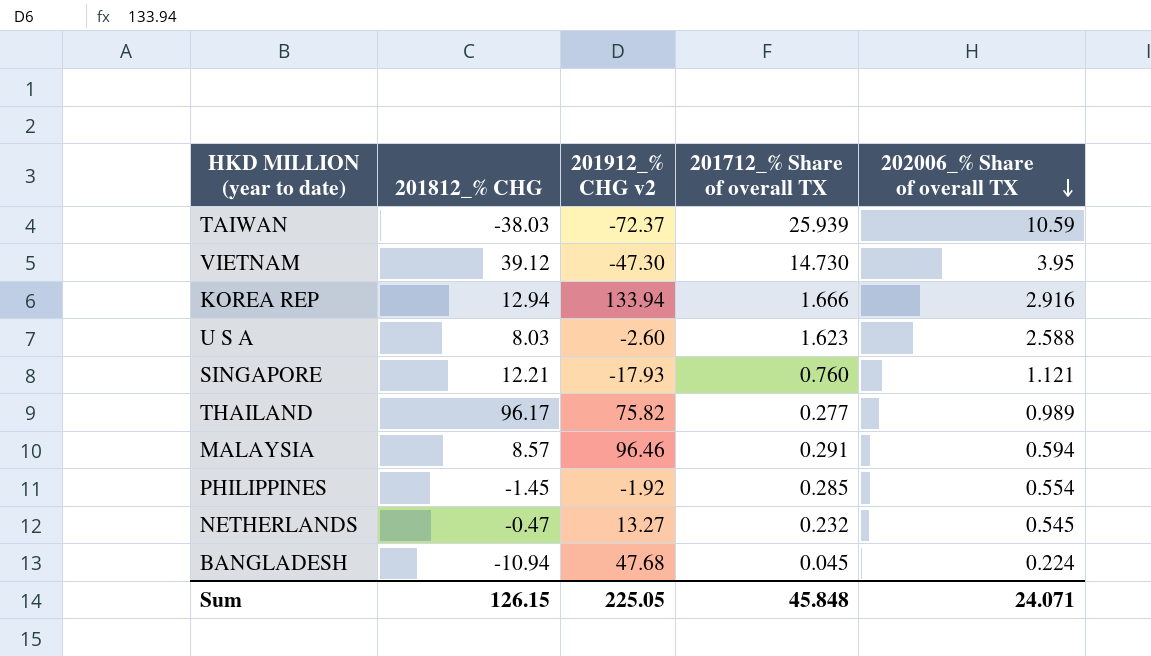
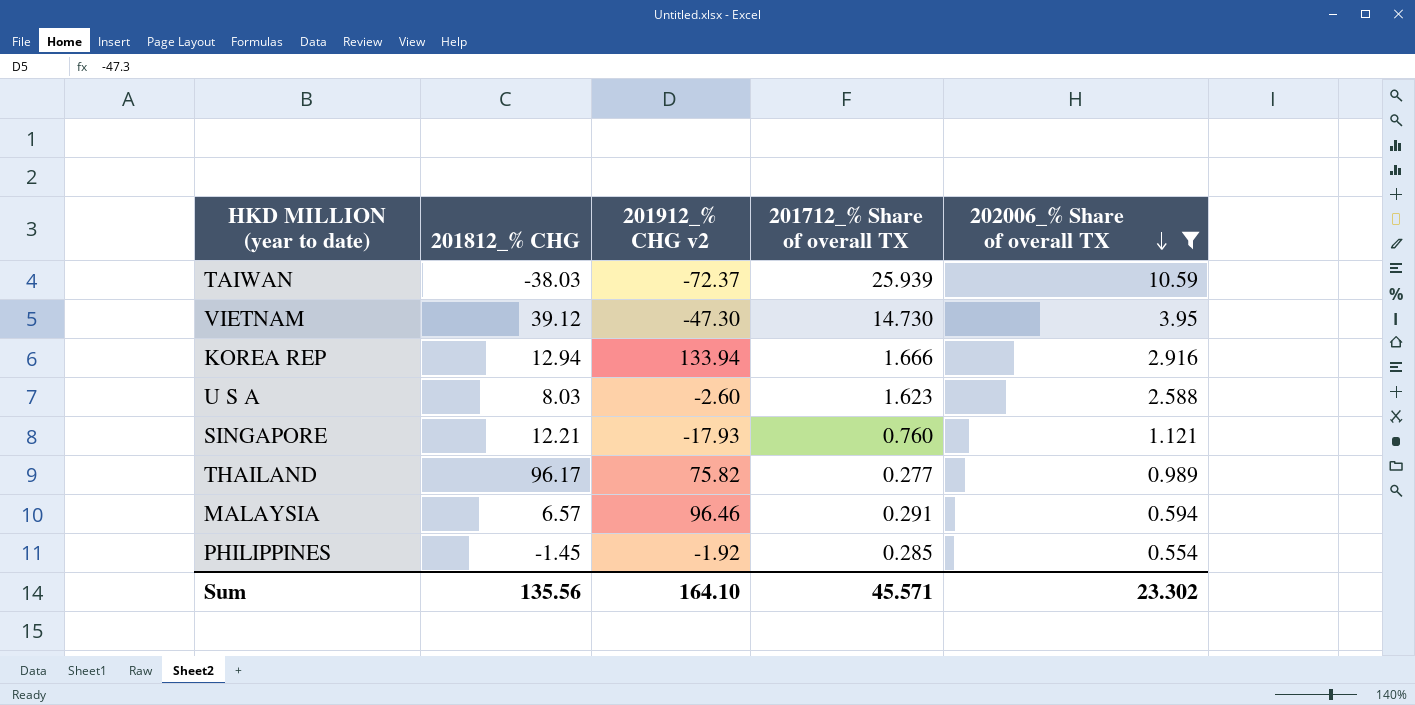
filter: none -> 202006_% Share of overall TX >= 0.554
MALAYSIA | 201812_% CHG: 8.57 -> 6.57
Sum | 201812_% CHG: 126.15 -> 135.56
Sum | 201912_% CHG v2: 225.05 -> 164.10
Sum | 201712_% Share of overall TX: 45.848 -> 45.571
Sum | 202006_% Share of overall TX: 24.071 -> 23.302

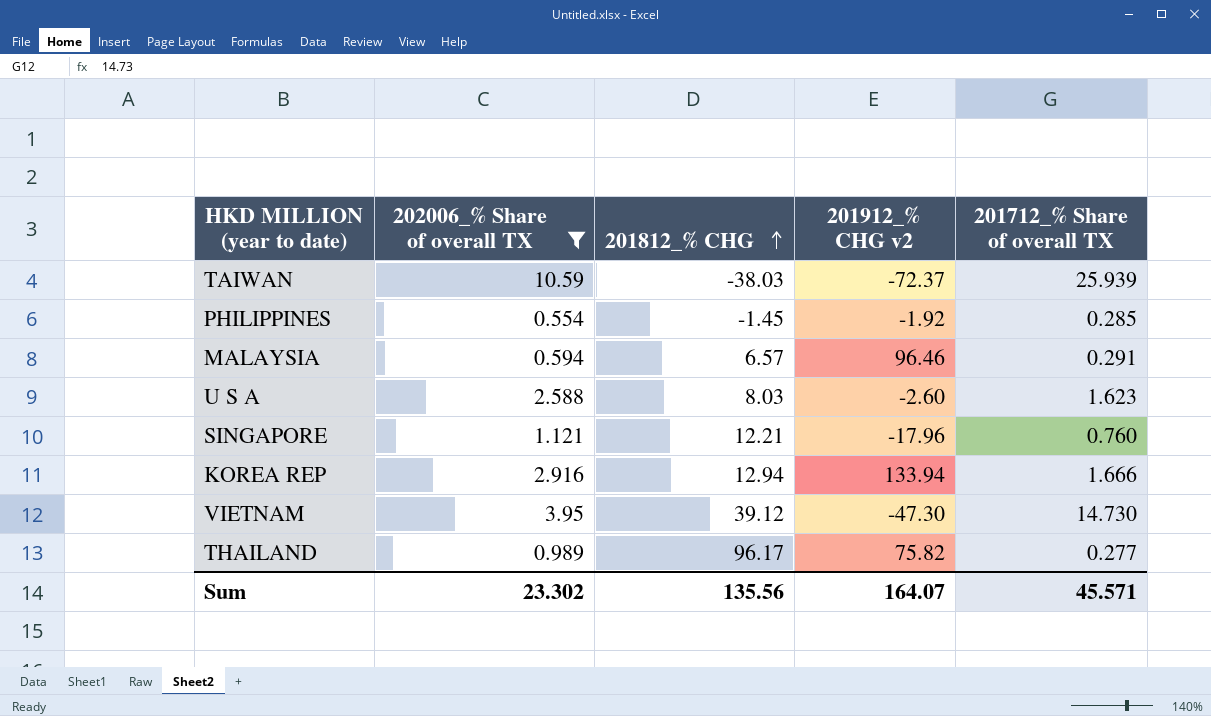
row order: 202006_% Share of overall TX descending -> 201812_% CHG ascending
column 202006_% Share of overall TX | position: 5 -> 2
SINGAPORE | 201912_% CHG v2: -17.93 -> -17.96
Sum | 201912_% CHG v2: 164.10 -> 164.07

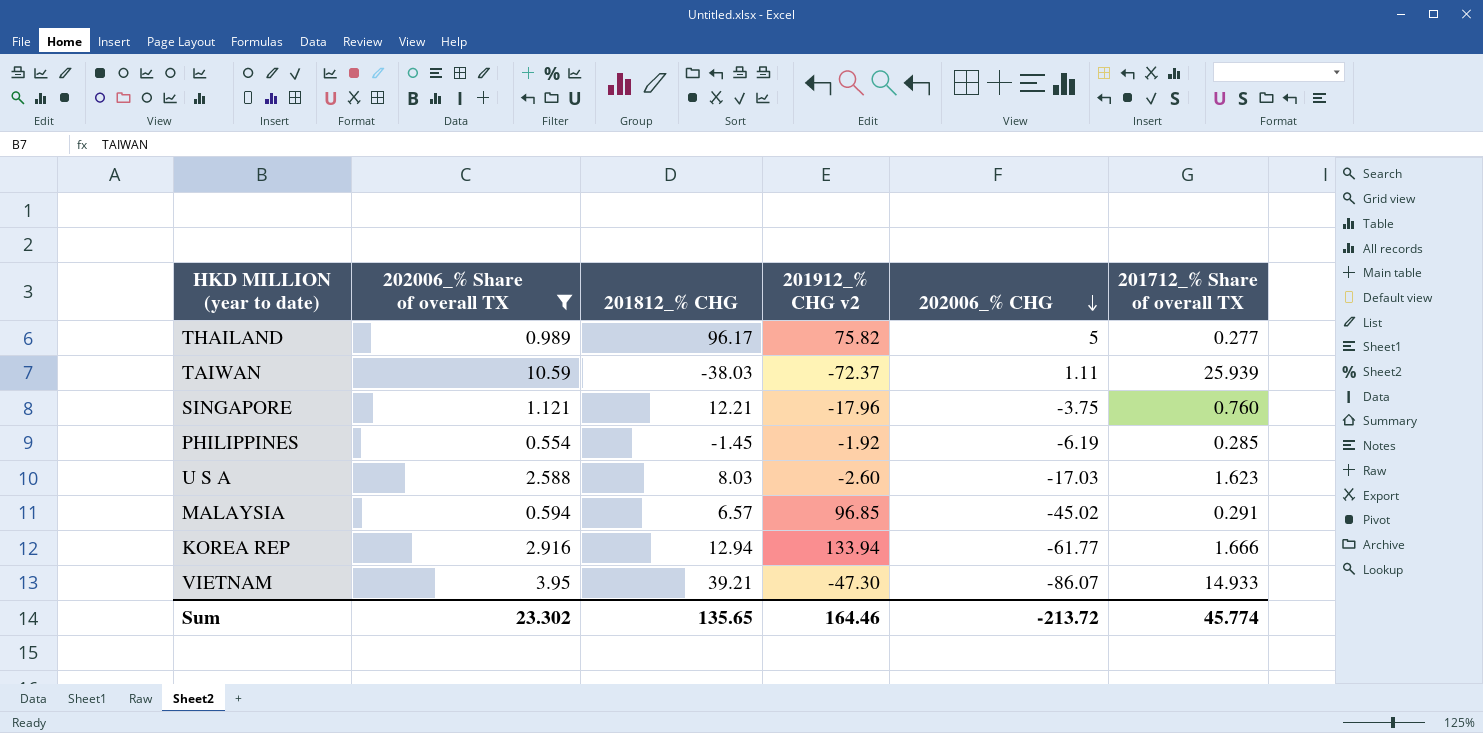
row order: 201812_% CHG ascending -> 202006_% CHG descending
column 202006_% CHG | position: none -> 5
MALAYSIA | 201912_% CHG v2: 96.46 -> 96.85
VIETNAM | 201812_% CHG: 39.12 -> 39.21
VIETNAM | 201712_% Share of overall TX: 14.730 -> 14.933
Sum | 201812_% CHG: 135.56 -> 135.65
Sum | 201912_% CHG v2: 164.07 -> 164.46
Sum | 201712_% Share of overall TX: 45.571 -> 45.774

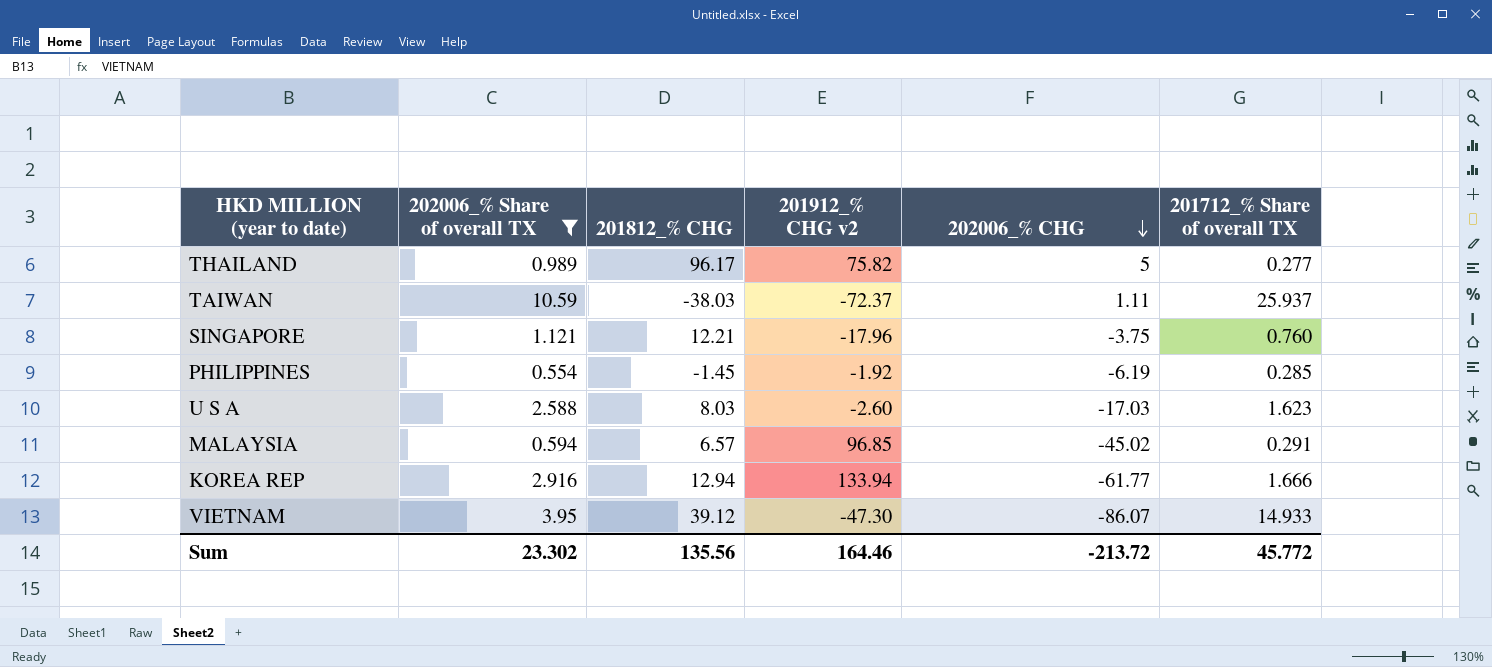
TAIWAN | 201712_% Share of overall TX: 25.939 -> 25.937
VIETNAM | 201812_% CHG: 39.21 -> 39.12
Sum | 201812_% CHG: 135.65 -> 135.56
Sum | 201712_% Share of overall TX: 45.774 -> 45.772

